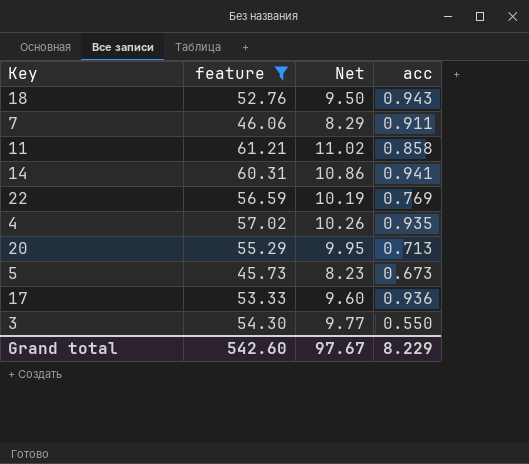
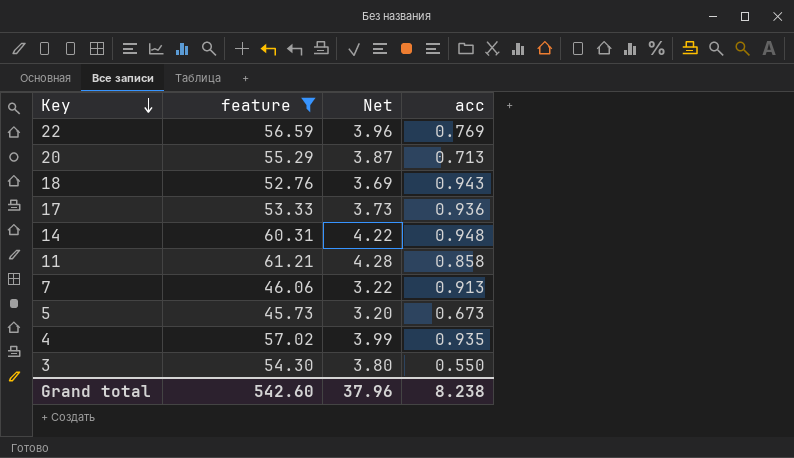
row order: none -> Key descending
column Net | formula: [feature] * 0.18 -> [feature] * 0.07
14 | acc: 0.941 -> 0.948
7 | acc: 0.911 -> 0.913
Grand total | Net: 97.67 -> 37.96
Grand total | acc: 8.229 -> 8.238

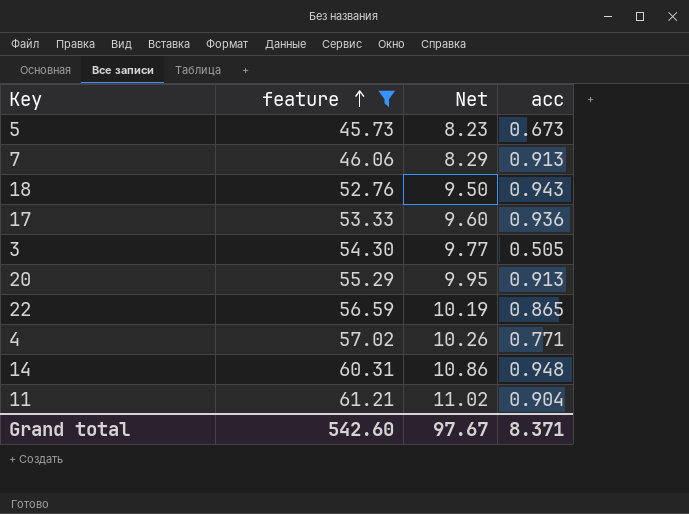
row order: Key descending -> feature ascending
column Net | formula: [feature] * 0.07 -> [feature] * 0.18
3 | acc: 0.550 -> 0.505
20 | acc: 0.713 -> 0.913
22 | acc: 0.769 -> 0.865
4 | acc: 0.935 -> 0.771
11 | acc: 0.858 -> 0.904
Grand total | Net: 37.96 -> 97.67
Grand total | acc: 8.238 -> 8.371

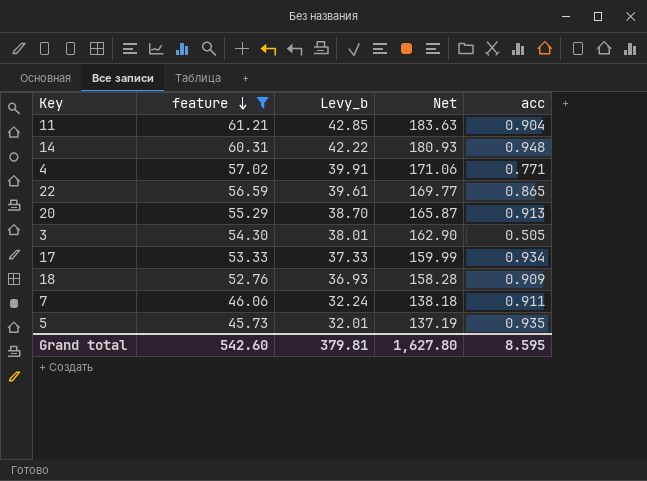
row order: feature ascending -> feature descending
column Levy_b | formula: none -> [feature] * 0.7
column Net | formula: [feature] * 0.18 -> [feature] * 3
17 | acc: 0.936 -> 0.934
18 | acc: 0.943 -> 0.909
7 | acc: 0.913 -> 0.911
5 | acc: 0.673 -> 0.935
Grand total | Net: 97.67 -> 1,627.80
Grand total | acc: 8.371 -> 8.595

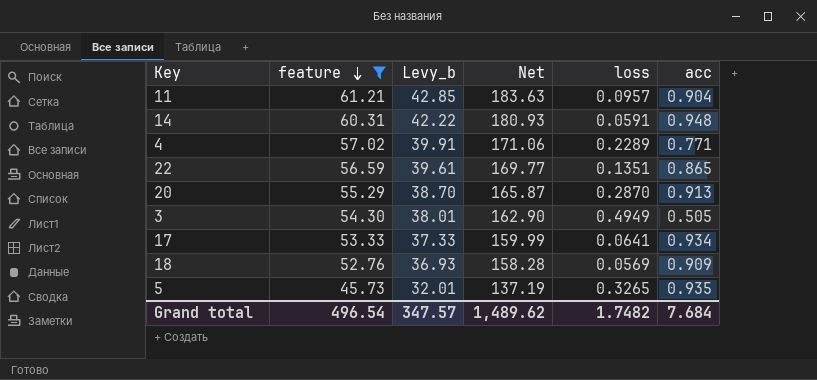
column loss | position: none -> 5
row 7: 46.06 | 32.24 | 138.18 | 0.911 -> none
Grand total | feature: 542.60 -> 496.54
Grand total | Levy_b: 379.81 -> 347.57
Grand total | Net: 1,627.80 -> 1,489.62
Grand total | acc: 8.595 -> 7.684

